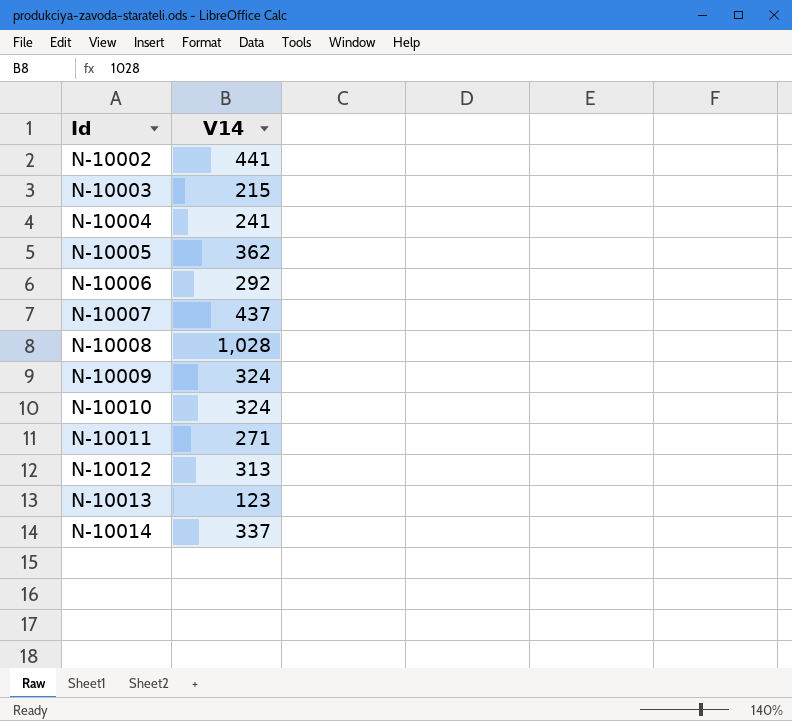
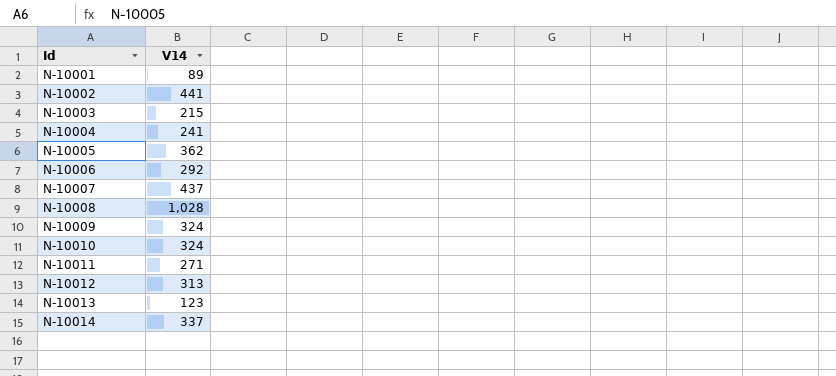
row N-10001: none -> 89

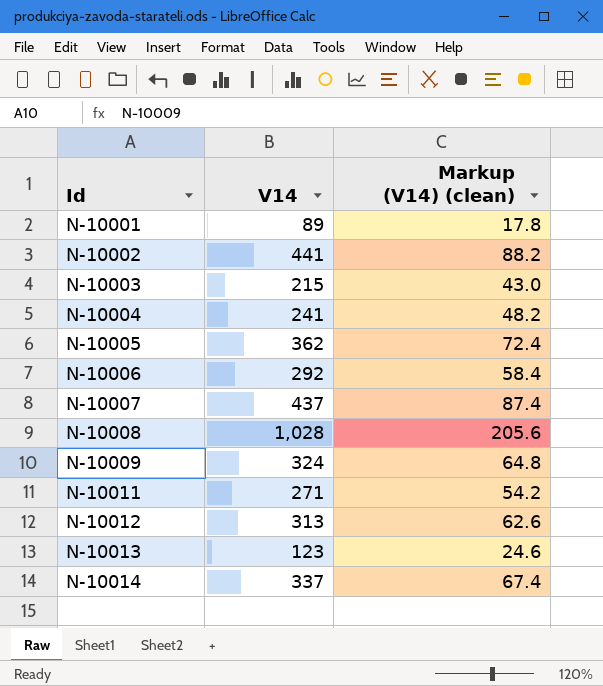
column Markup (V14) (clean) | formula: none -> [V14] * 0.2
row N-10010: 324 -> none

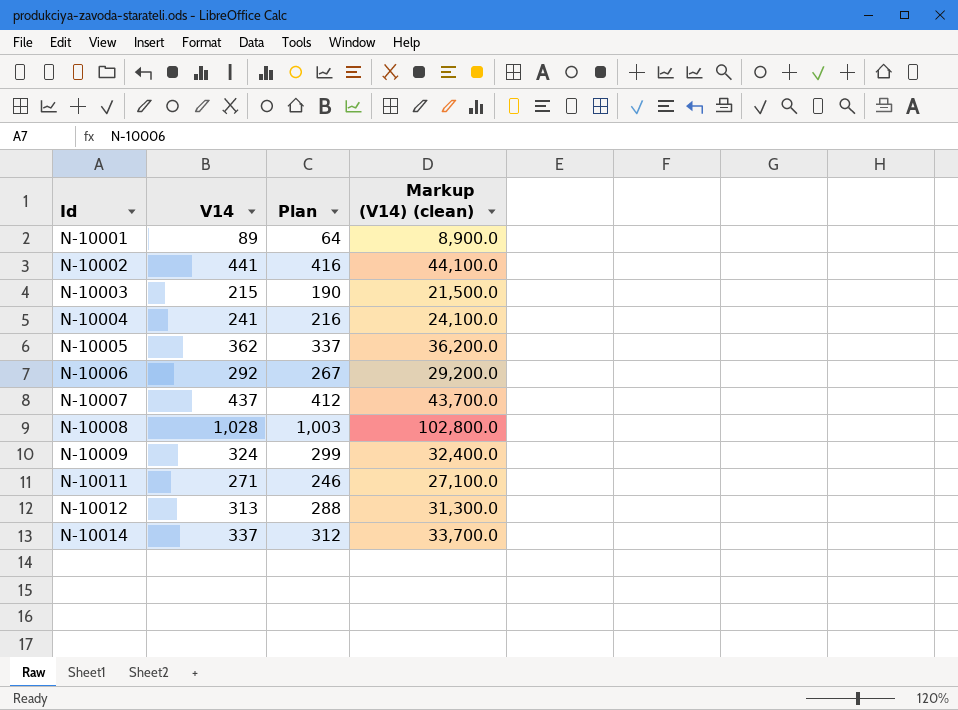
column Plan | formula: none -> [V14] - 25
column Markup (V14) (clean) | formula: [V14] * 0.2 -> [V14] * 100
row N-10013: 123 | 24.6 -> none

